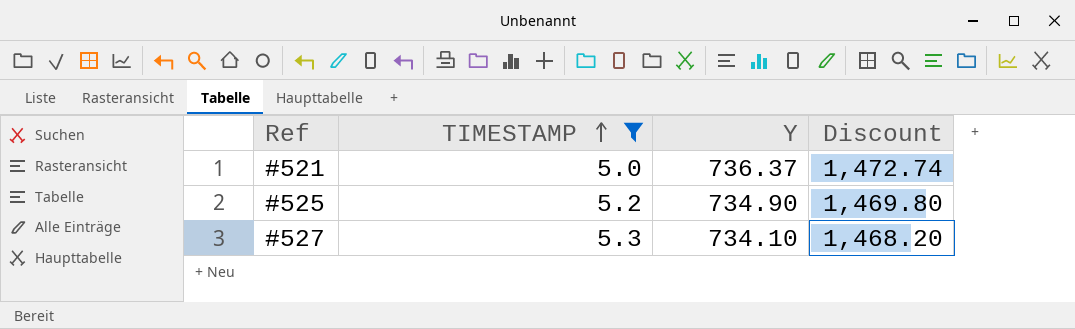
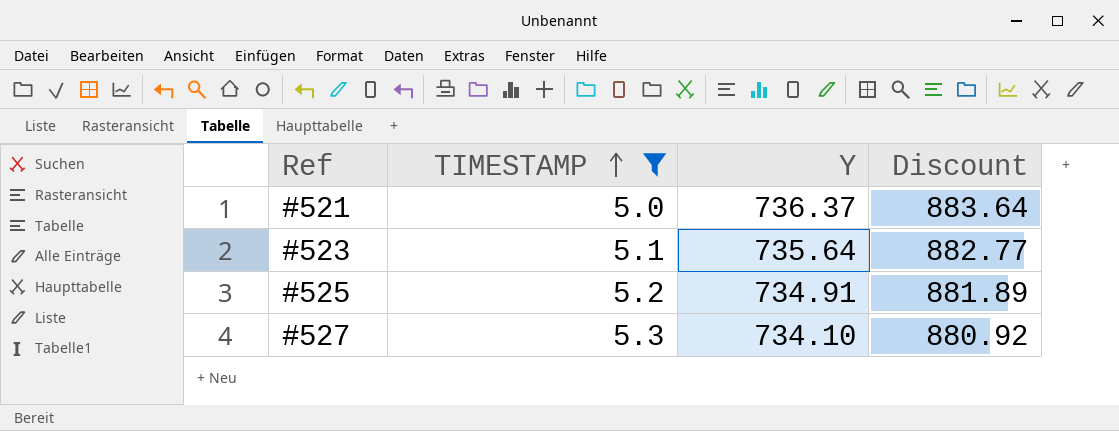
column Discount | formula: [Y] * 2 -> [Y] * 1.2
row #523: none -> 5.1 | 735.64 | 882.77
#525 | Y: 734.90 -> 734.91

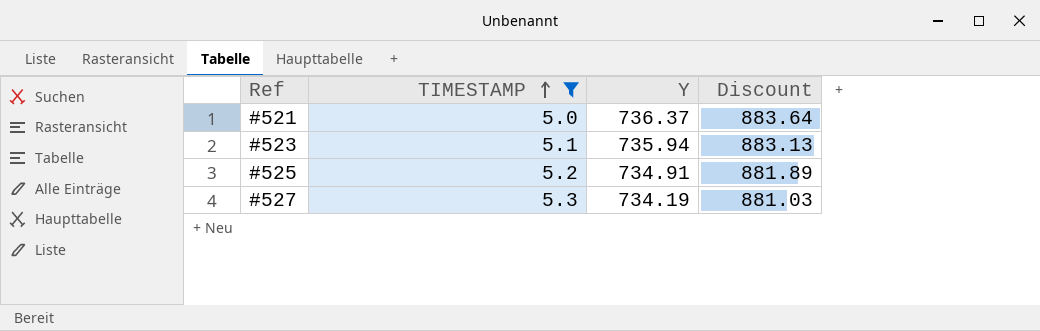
#523 | Y: 735.64 -> 735.94
#523 | Discount: 882.77 -> 883.13
#527 | Y: 734.10 -> 734.19
#527 | Discount: 880.92 -> 881.03

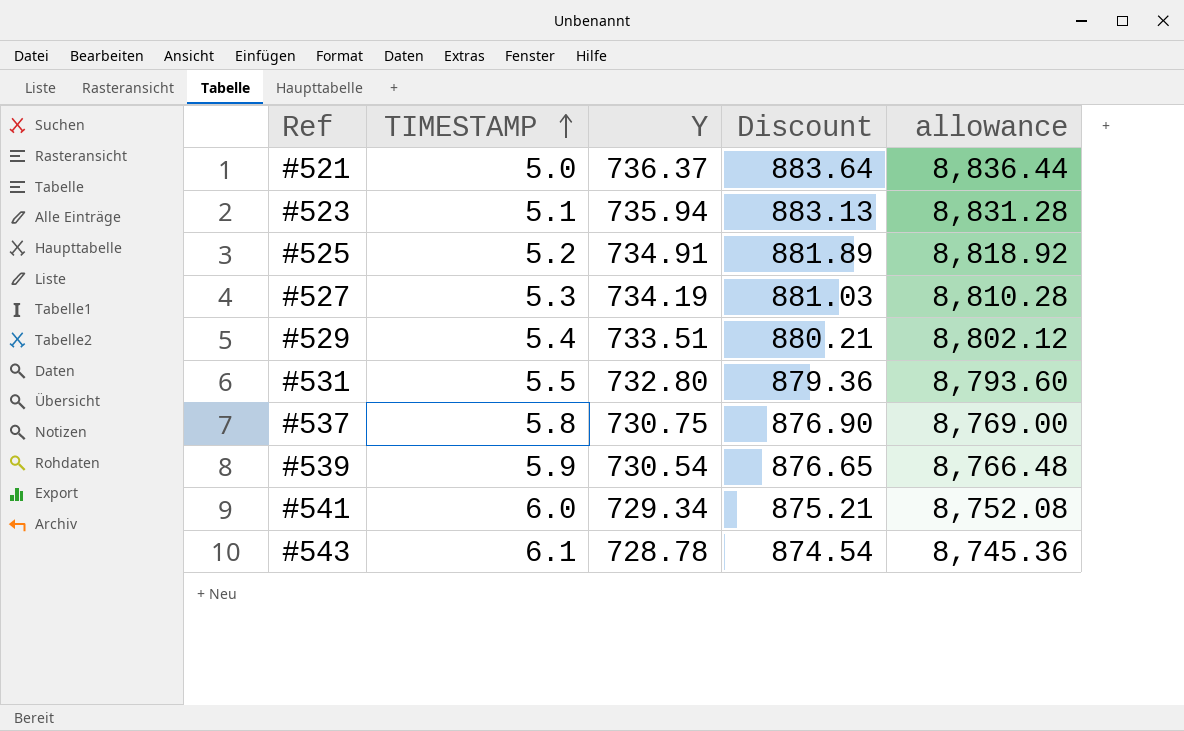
filter: TIMESTAMP <= 5.3 -> none
column allowance | formula: none -> [Y] * 12

